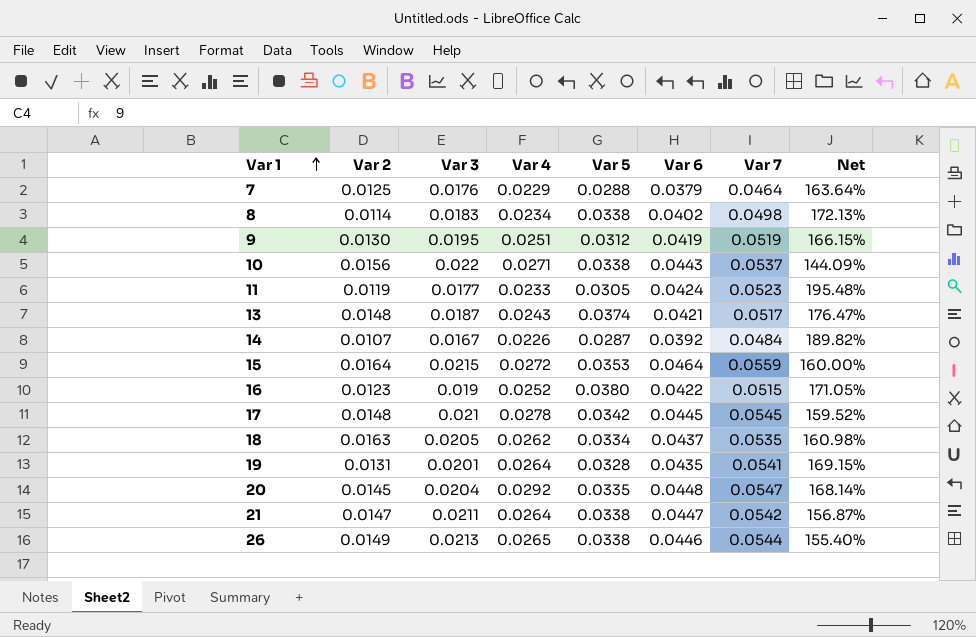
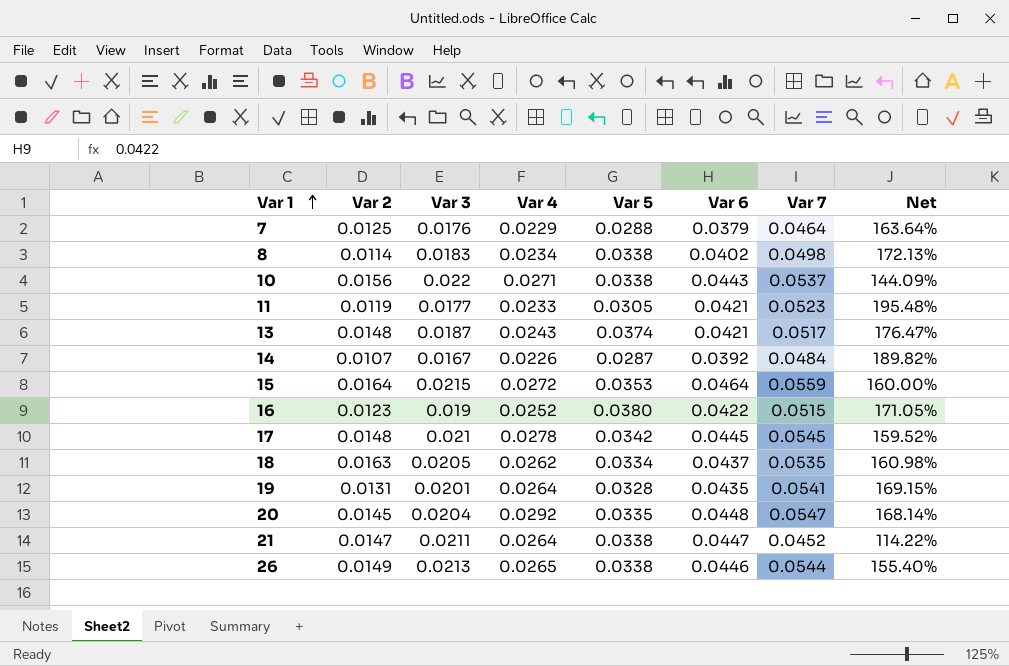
row 9: 0.0130 | 0.0195 | 0.0251 | 0.0312 | 0.0419 | 0.0519 | 166.15% -> none
11 | Var 6: 0.0424 -> 0.0421
21 | Var 7: 0.0542 -> 0.0452
21 | Net: 156.87% -> 114.22%

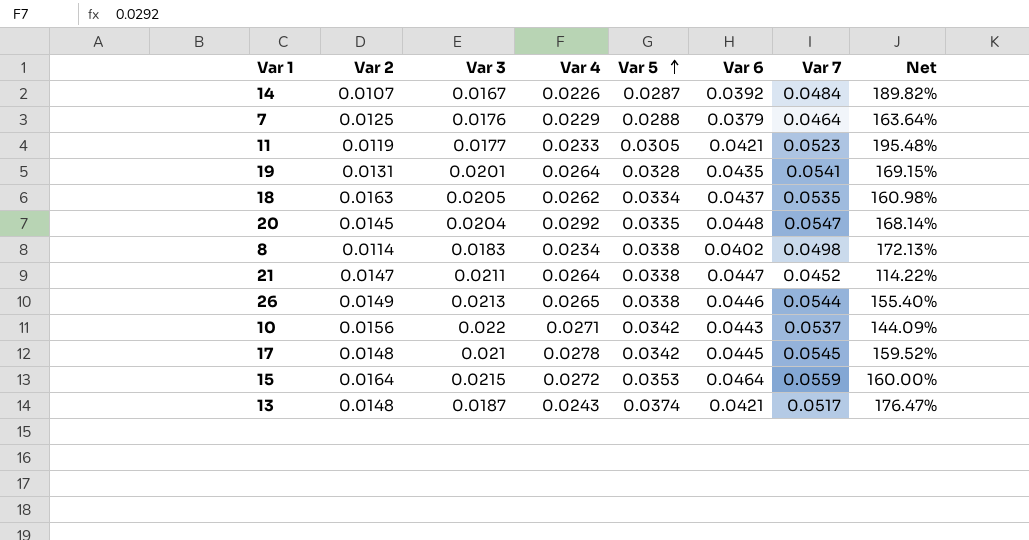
row order: Var 1 ascending -> Var 5 ascending
row 16: 0.0123 | 0.019 | 0.0252 | 0.0380 | 0.0422 | 0.0515 | 171.05% -> none
10 | Var 5: 0.0338 -> 0.0342

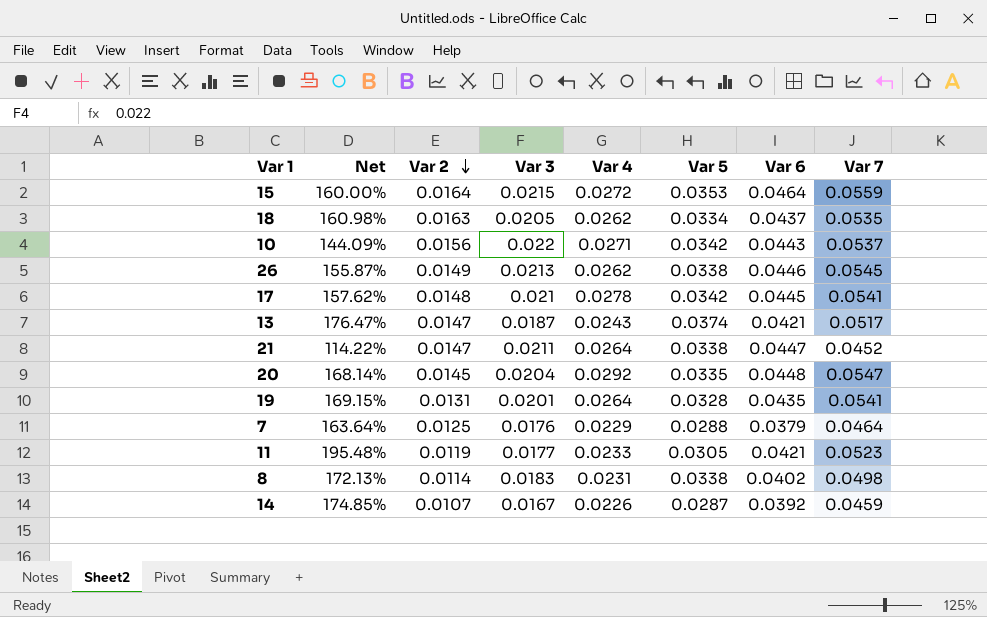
row order: Var 5 ascending -> Var 2 descending
column Net | position: 8 -> 2
26 | Net: 155.40% -> 155.87%
26 | Var 4: 0.0265 -> 0.0262
26 | Var 7: 0.0544 -> 0.0545
17 | Net: 159.52% -> 157.62%
17 | Var 7: 0.0545 -> 0.0541
13 | Var 2: 0.0148 -> 0.0147
8 | Var 4: 0.0234 -> 0.0231
14 | Net: 189.82% -> 174.85%
14 | Var 7: 0.0484 -> 0.0459

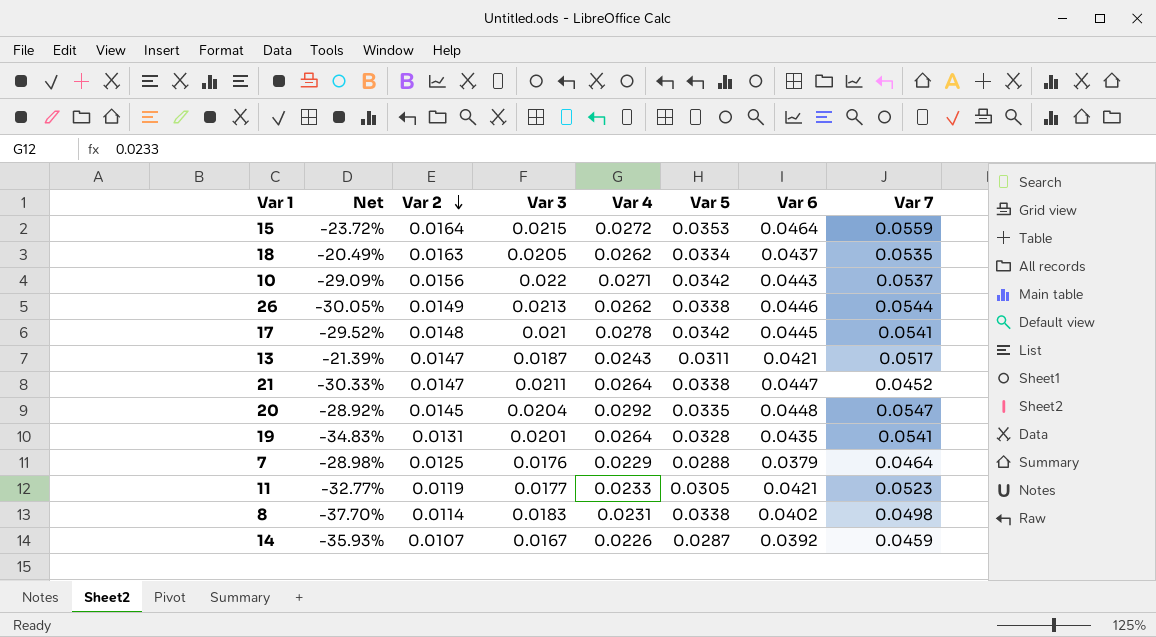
column Net | formula: ([Var 7] - [Var 3]) / [Var 3] -> ([Var 2] - [Var 3]) / [Var 3]
26 | Var 7: 0.0545 -> 0.0544
13 | Var 5: 0.0374 -> 0.0311

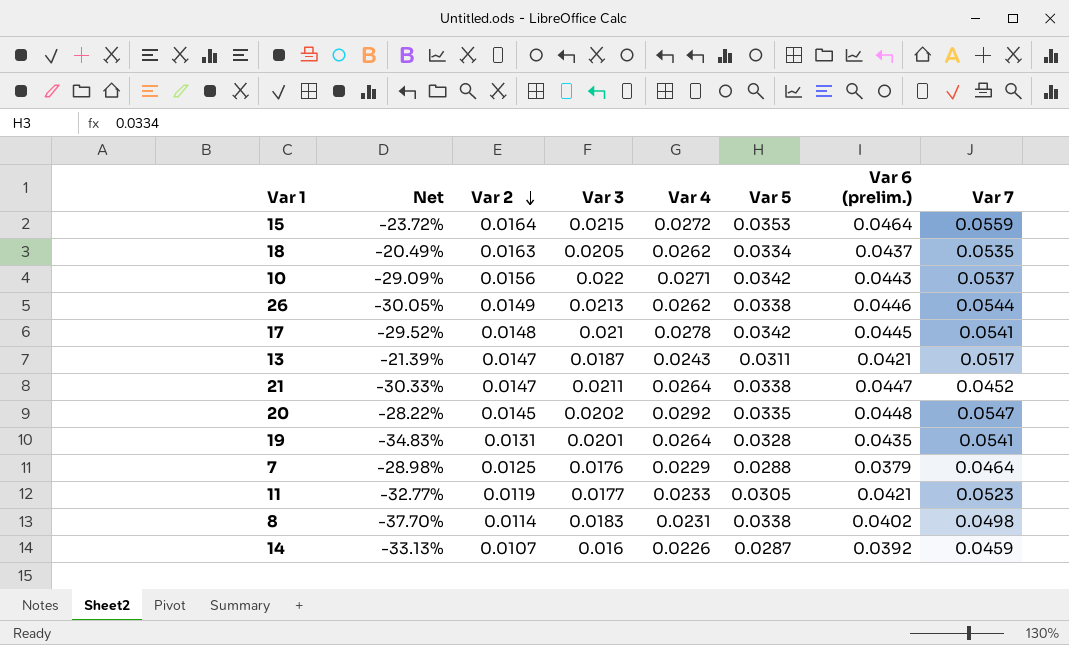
column name: Var 6 -> Var 6 (prelim.)
20 | Net: -28.92% -> -28.22%
20 | Var 3: 0.0204 -> 0.0202
14 | Net: -35.93% -> -33.13%
14 | Var 3: 0.0167 -> 0.016

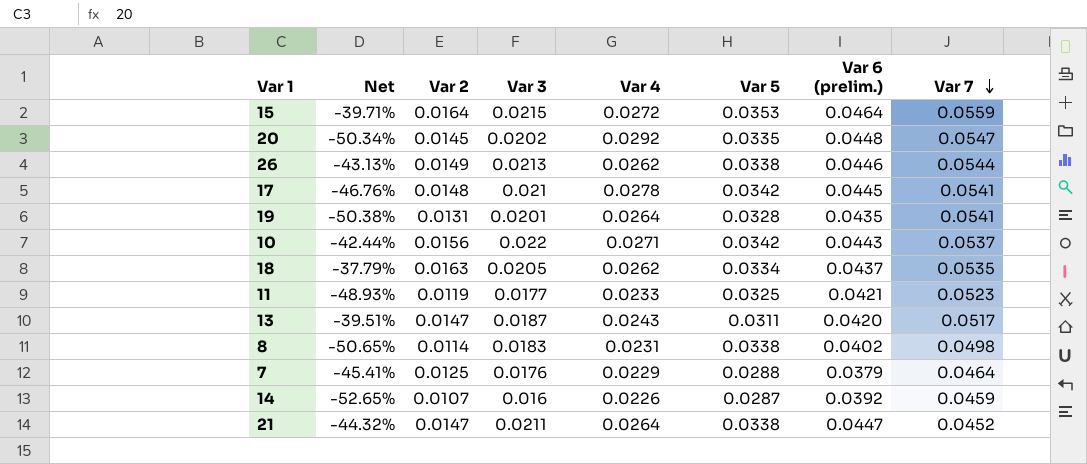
row order: Var 2 descending -> Var 7 descending
column Net | formula: ([Var 2] - [Var 3]) / [Var 3] -> ([Var 2] - [Var 4]) / [Var 4]
11 | Var 5: 0.0305 -> 0.0325
13 | Var 6 (prelim.): 0.0421 -> 0.0420

